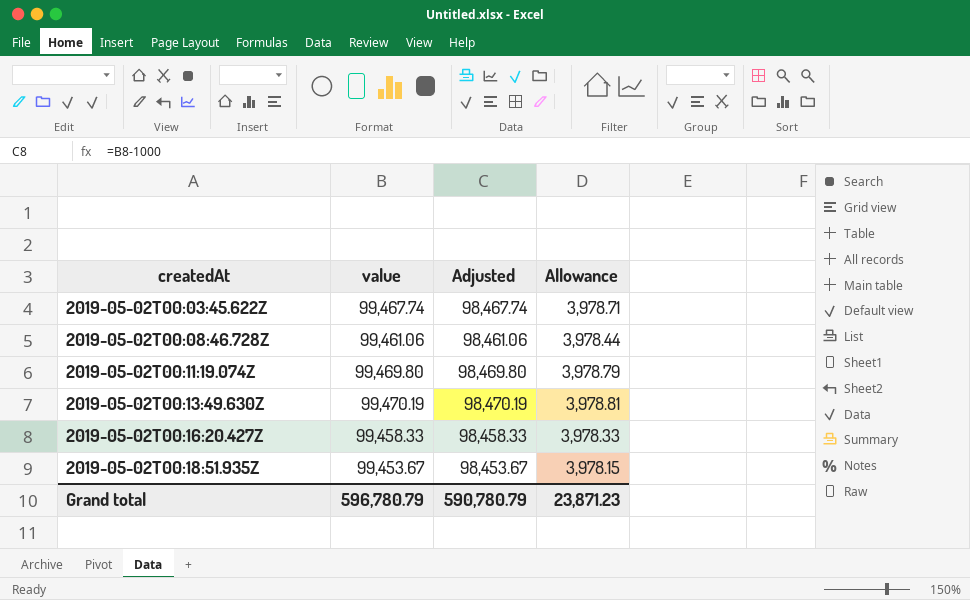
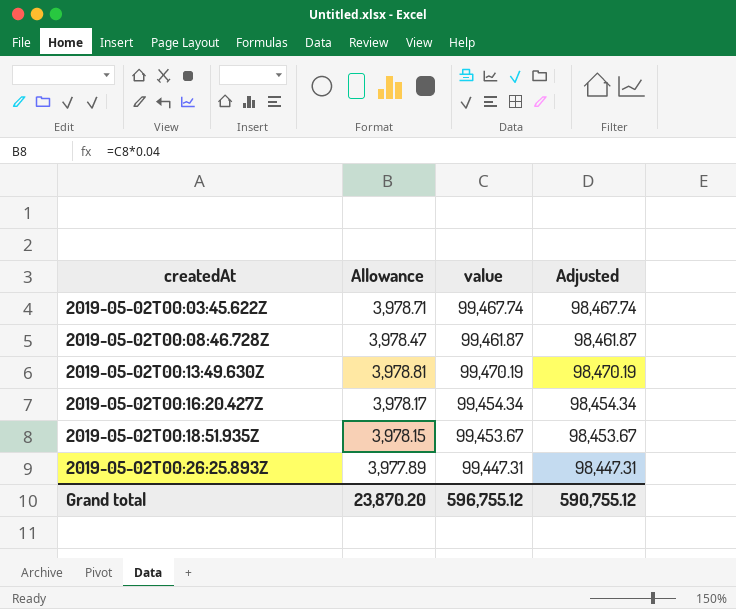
column Allowance | position: 4 -> 2
row 2019-05-02T00:11:19.074Z: 99,469.80 | 98,469.80 | 3,978.79 -> none
2019-05-02T00:08:46.728Z | Allowance: 3,978.44 -> 3,978.47
2019-05-02T00:08:46.728Z | value: 99,461.06 -> 99,461.87
2019-05-02T00:08:46.728Z | Adjusted: 98,461.06 -> 98,461.87
2019-05-02T00:16:20.427Z | Allowance: 3,978.33 -> 3,978.17
2019-05-02T00:16:20.427Z | value: 99,458.33 -> 99,454.34
2019-05-02T00:16:20.427Z | Adjusted: 98,458.33 -> 98,454.34
row 2019-05-02T00:26:25.893Z: none -> 3,977.89 | 99,447.31 | 98,447.31
Grand total | Allowance: 23,871.23 -> 23,870.20
Grand total | value: 596,780.79 -> 596,755.12
Grand total | Adjusted: 590,780.79 -> 590,755.12

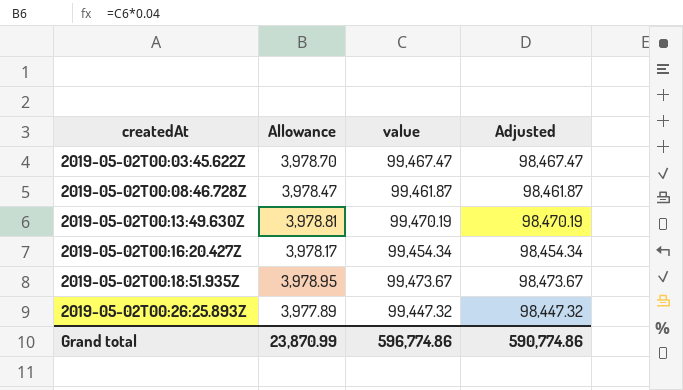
2019-05-02T00:03:45.622Z | Allowance: 3,978.71 -> 3,978.70
2019-05-02T00:03:45.622Z | value: 99,467.74 -> 99,467.47
2019-05-02T00:03:45.622Z | Adjusted: 98,467.74 -> 98,467.47
2019-05-02T00:18:51.935Z | Allowance: 3,978.15 -> 3,978.95
2019-05-02T00:18:51.935Z | value: 99,453.67 -> 99,473.67
2019-05-02T00:18:51.935Z | Adjusted: 98,453.67 -> 98,473.67
2019-05-02T00:26:25.893Z | value: 99,447.31 -> 99,447.32
2019-05-02T00:26:25.893Z | Adjusted: 98,447.31 -> 98,447.32
Grand total | Allowance: 23,870.20 -> 23,870.99
Grand total | value: 596,755.12 -> 596,774.86
Grand total | Adjusted: 590,755.12 -> 590,774.86

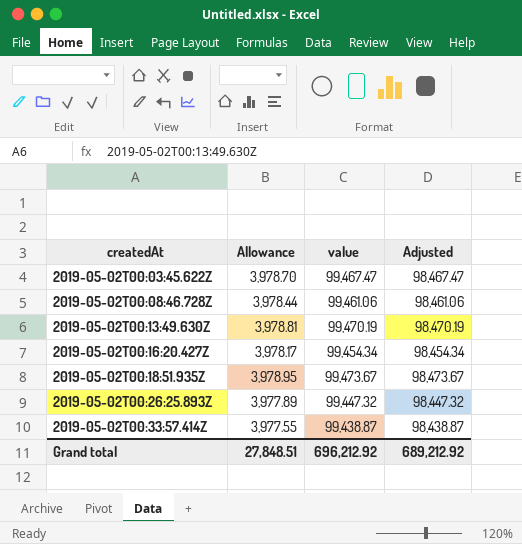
2019-05-02T00:08:46.728Z | Allowance: 3,978.47 -> 3,978.44
2019-05-02T00:08:46.728Z | value: 99,461.87 -> 99,461.06
2019-05-02T00:08:46.728Z | Adjusted: 98,461.87 -> 98,461.06
row 2019-05-02T00:33:57.414Z: none -> 3,977.55 | 99,438.87 | 98,438.87
Grand total | Allowance: 23,870.99 -> 27,848.51
Grand total | value: 596,774.86 -> 696,212.92
Grand total | Adjusted: 590,774.86 -> 689,212.92

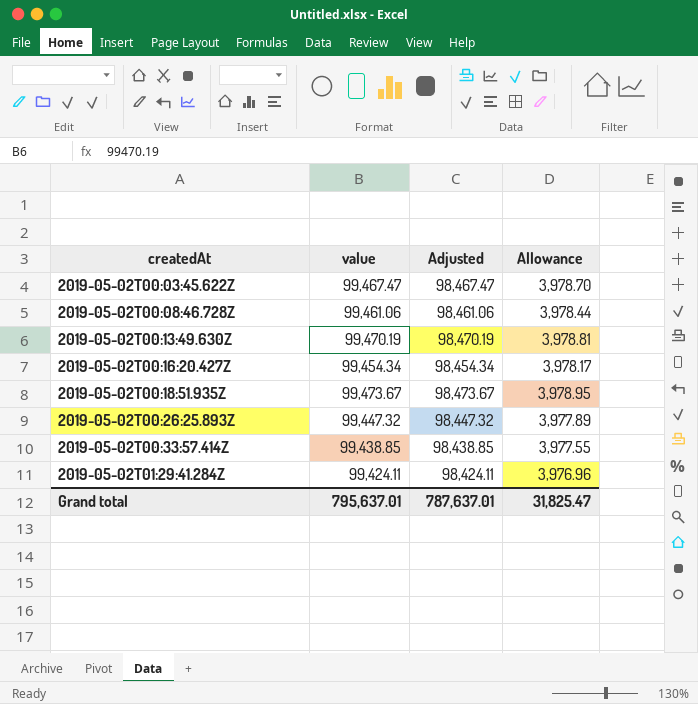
column Allowance | position: 2 -> 4
2019-05-02T00:33:57.414Z | value: 99,438.87 -> 99,438.85
2019-05-02T00:33:57.414Z | Adjusted: 98,438.87 -> 98,438.85
row 2019-05-02T01:29:41.284Z: none -> 99,424.11 | 98,424.11 | 3,976.96
Grand total | value: 696,212.92 -> 795,637.01
Grand total | Adjusted: 689,212.92 -> 787,637.01
Grand total | Allowance: 27,848.51 -> 31,825.47

